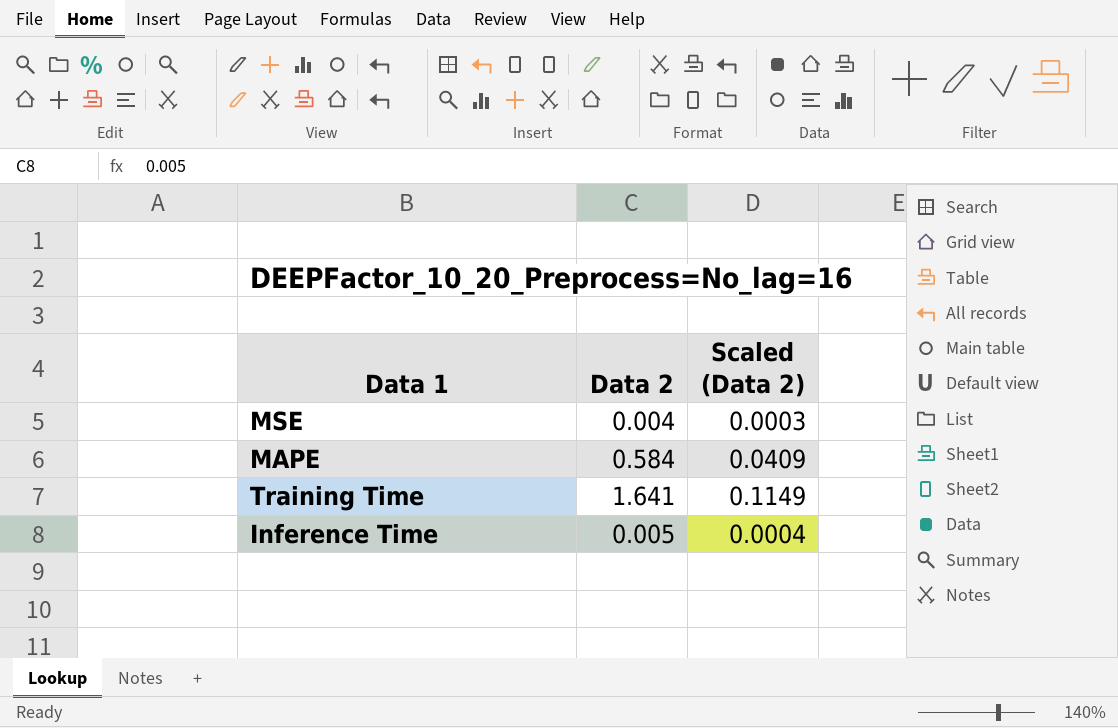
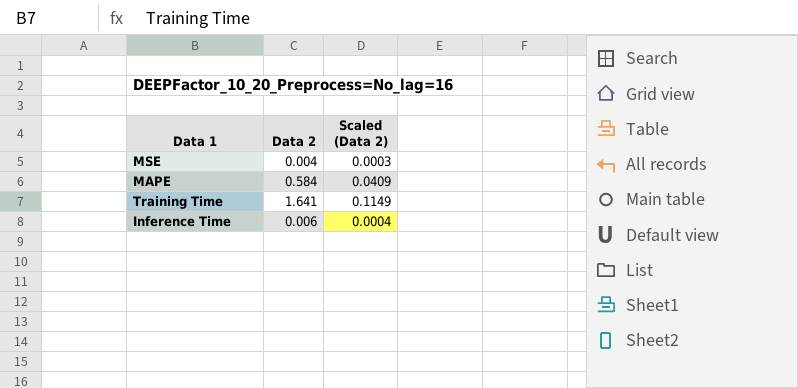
Inference Time | Data 2: 0.005 -> 0.006

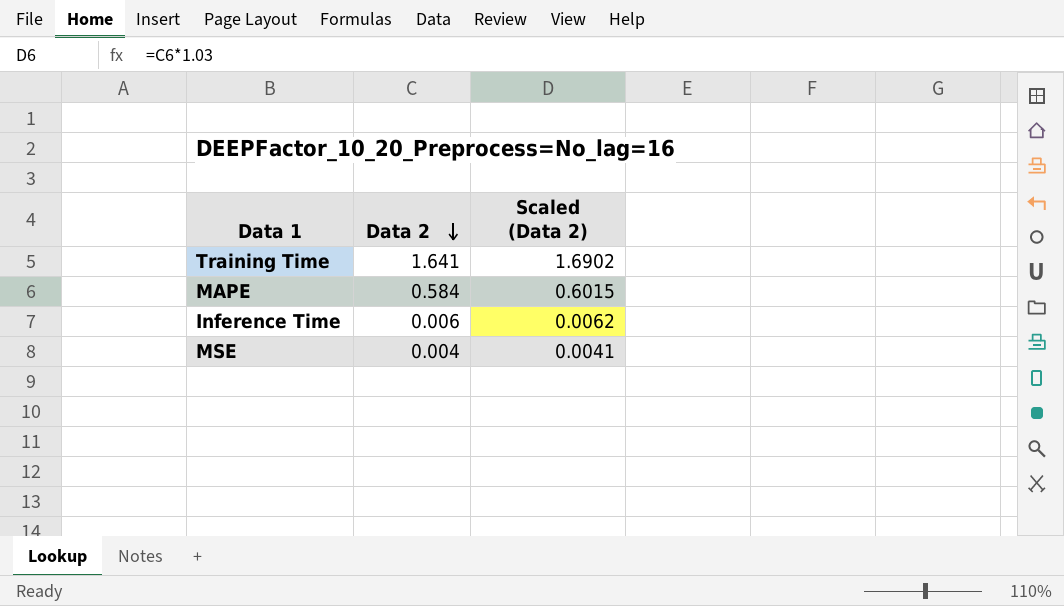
row order: none -> Data 2 descending
column Scaled (Data 2) | formula: [Data 2] * 0.07 -> [Data 2] * 1.03

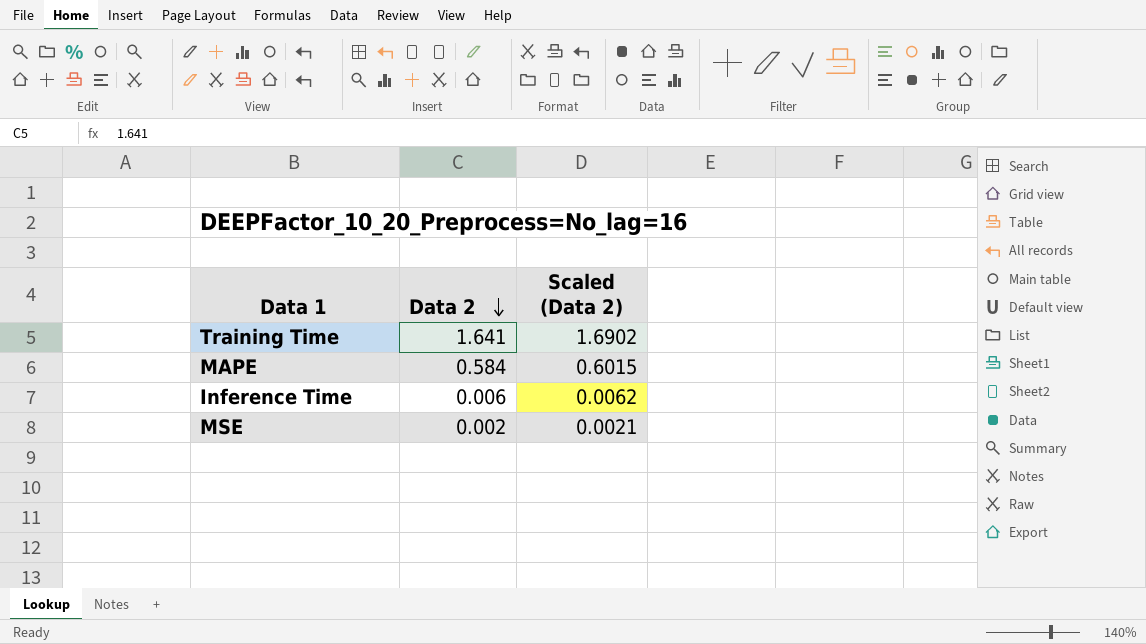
MSE | Data 2: 0.004 -> 0.002
MSE | Scaled (Data 2): 0.0041 -> 0.0021

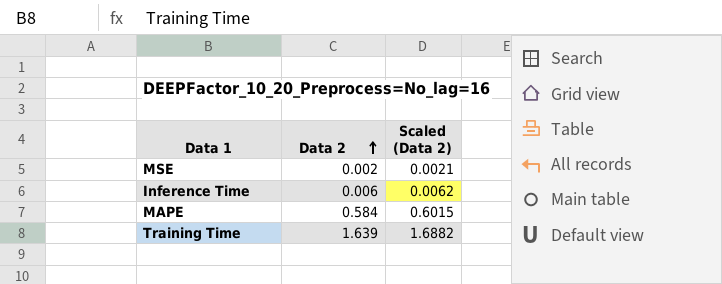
row order: Data 2 descending -> Data 2 ascending
Training Time | Data 2: 1.641 -> 1.639
Training Time | Scaled (Data 2): 1.6902 -> 1.6882

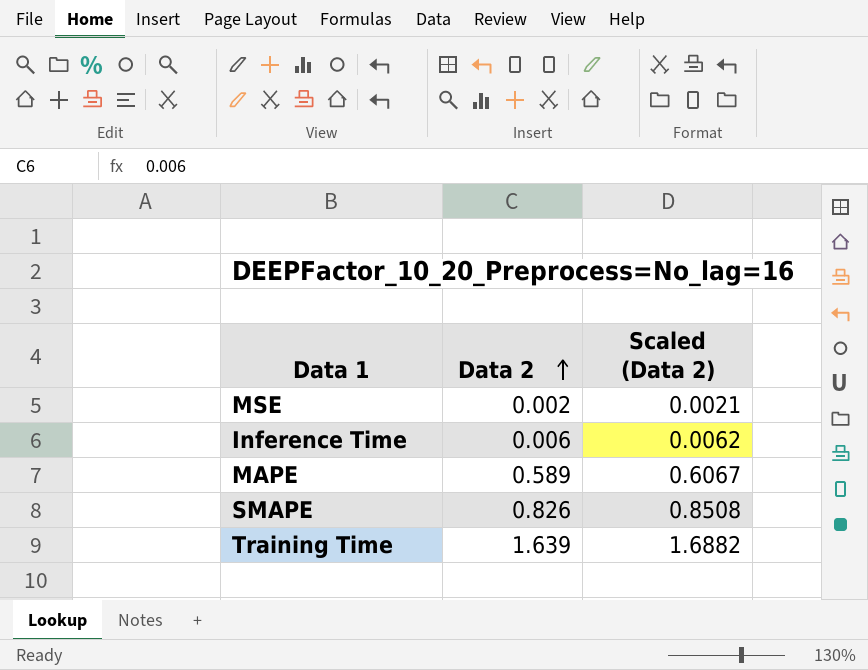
MAPE | Data 2: 0.584 -> 0.589
MAPE | Scaled (Data 2): 0.6015 -> 0.6067
row SMAPE: none -> 0.826 | 0.8508

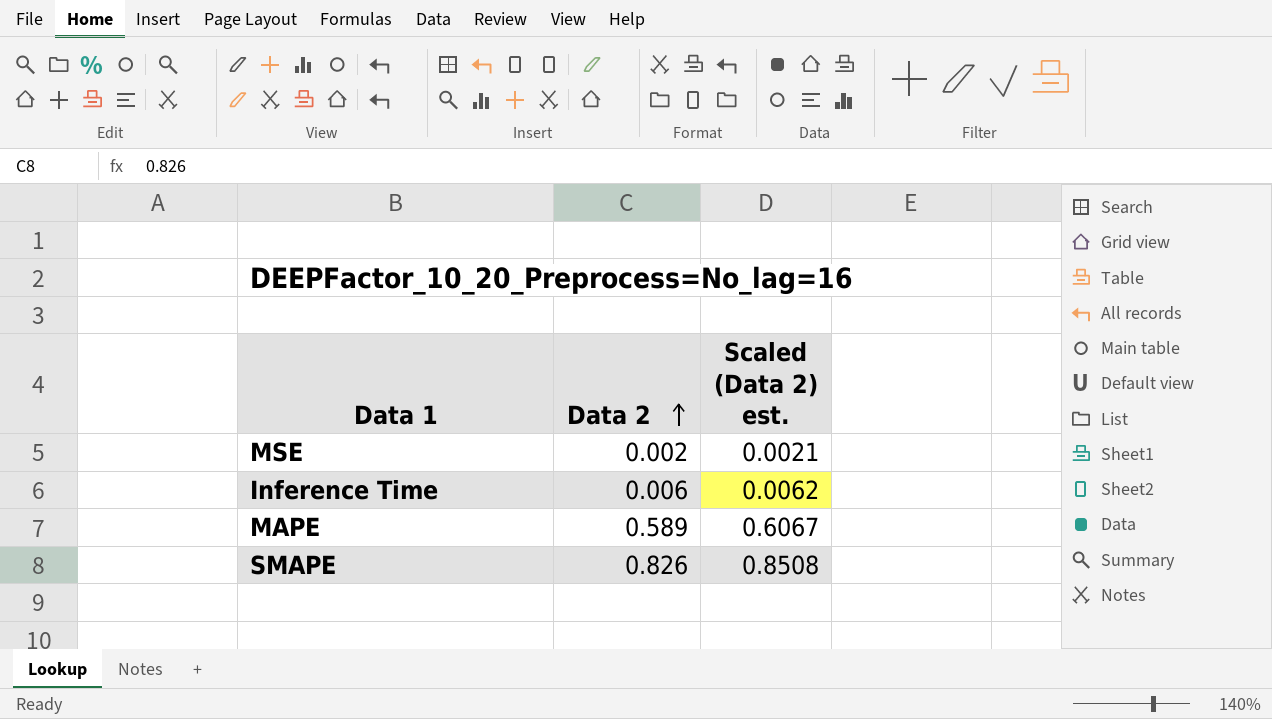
column name: Scaled (Data 2) -> Scaled (Data 2) est.
row Training Time: 1.639 | 1.6882 -> none

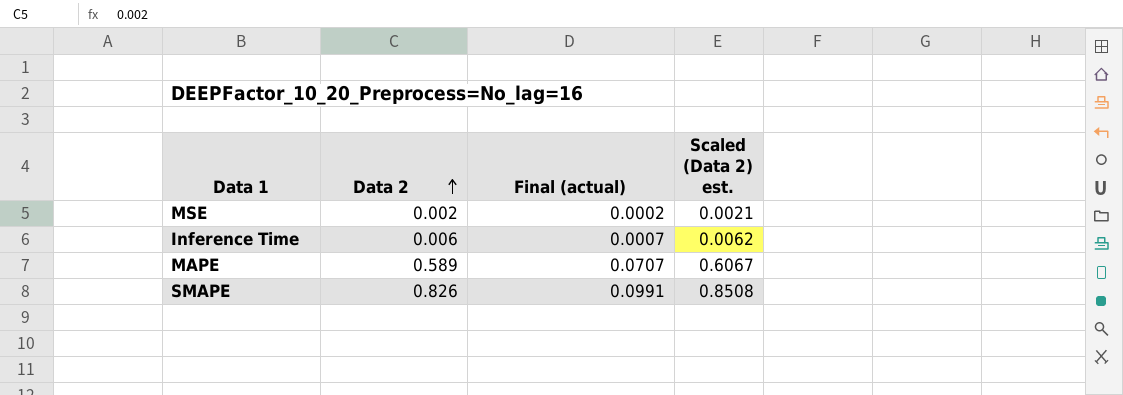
column Final (actual) | formula: none -> [Data 2] * 0.12

